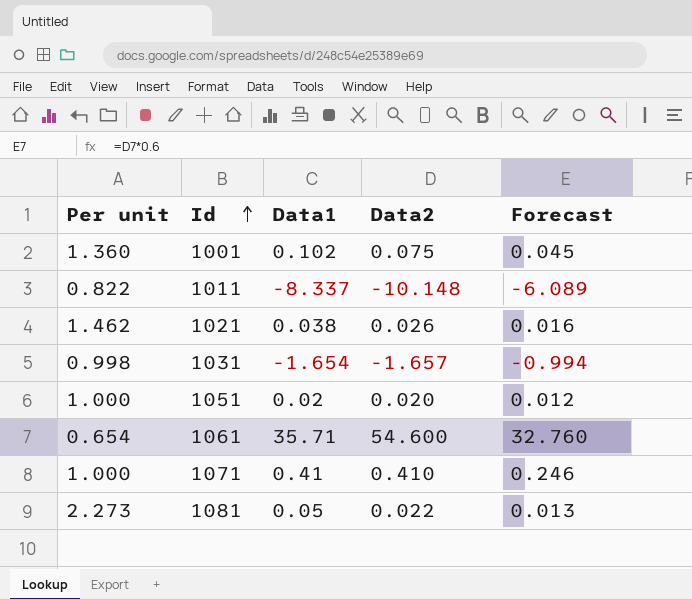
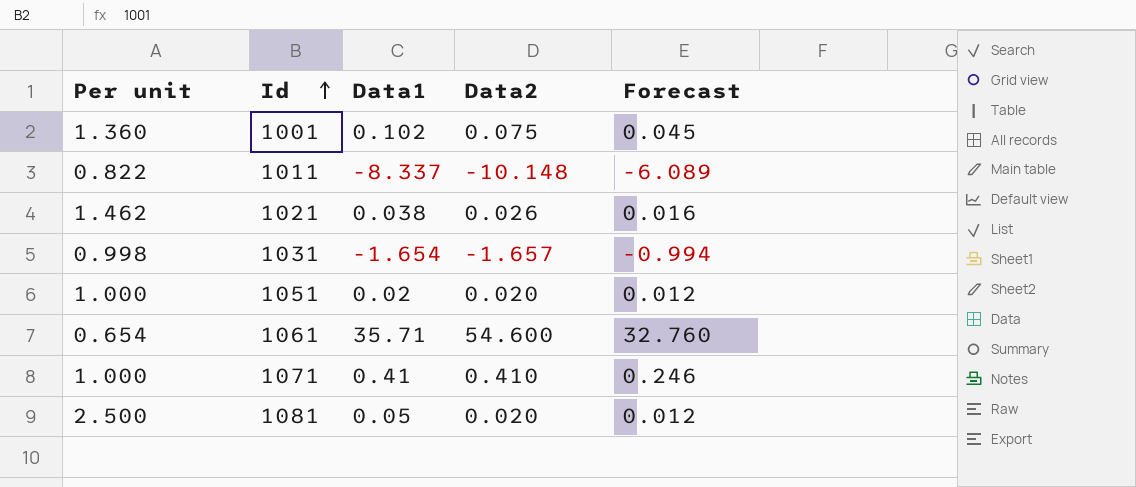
1081 | Per unit: 2.273 -> 2.500
1081 | Data2: 0.022 -> 0.020
1081 | Forecast: 0.013 -> 0.012

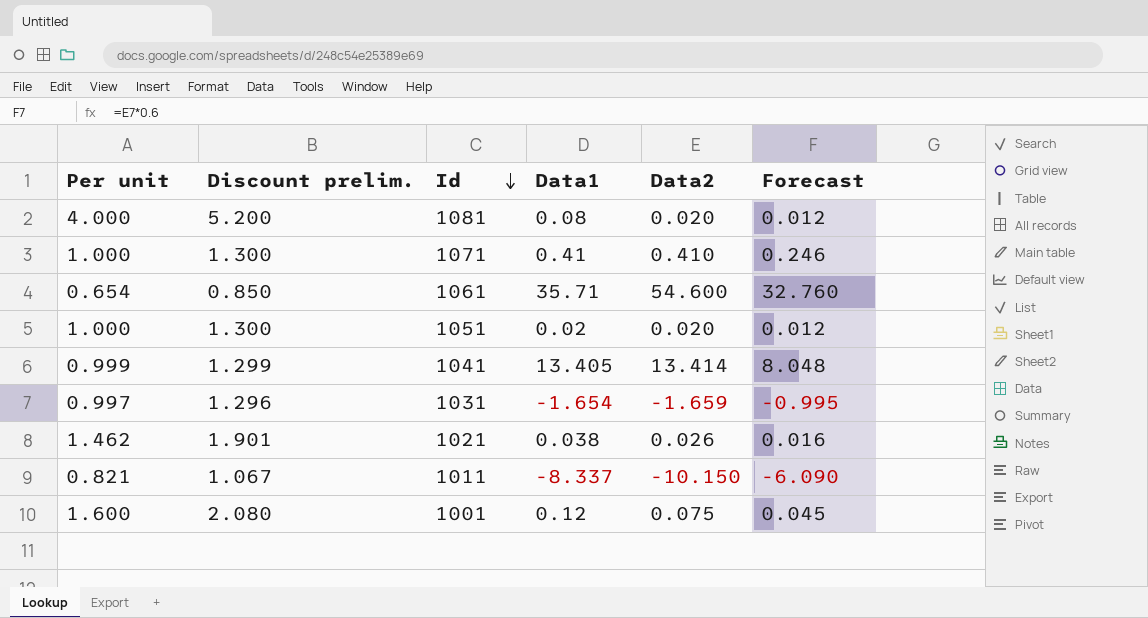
row order: Id ascending -> Id descending
column Discount prelim. | formula: none -> [Per unit] * 1.3
1081 | Per unit: 2.500 -> 4.000
1081 | Data1: 0.05 -> 0.08
row 1041: none -> 0.999 | 1.299 | 13.405 | 13.414 | 8.048
1031 | Per unit: 0.998 -> 0.997
1031 | Data2: -1.657 -> -1.659
1031 | Forecast: -0.994 -> -0.995
1011 | Per unit: 0.822 -> 0.821
1011 | Data2: -10.148 -> -10.150
1011 | Forecast: -6.089 -> -6.090
1001 | Per unit: 1.360 -> 1.600
1001 | Data1: 0.102 -> 0.12

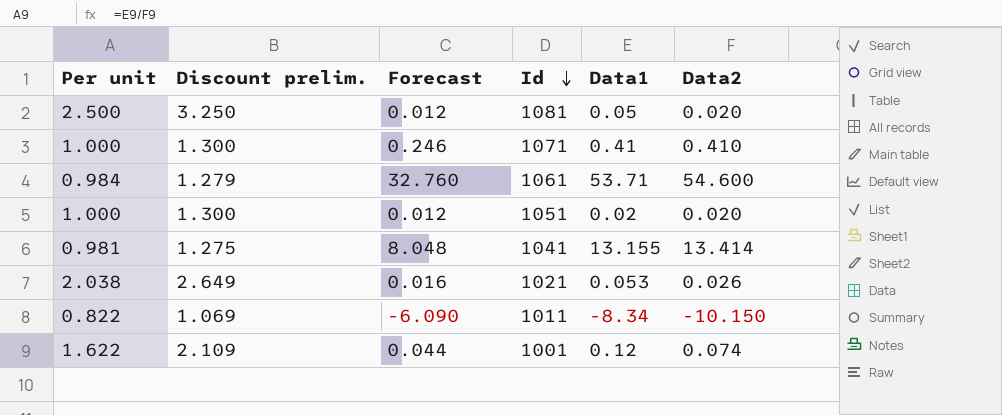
column Forecast | position: 6 -> 3
row 1031: 0.997 | 1.296 | -1.654 | -1.659 | -0.995 -> none
1081 | Per unit: 4.000 -> 2.500
1081 | Discount prelim.: 5.200 -> 3.250
1081 | Data1: 0.08 -> 0.05
1061 | Per unit: 0.654 -> 0.984
1061 | Discount prelim.: 0.850 -> 1.279
1061 | Data1: 35.71 -> 53.71
1041 | Per unit: 0.999 -> 0.981
1041 | Discount prelim.: 1.299 -> 1.275
1041 | Data1: 13.405 -> 13.155
1021 | Per unit: 1.462 -> 2.038
1021 | Discount prelim.: 1.901 -> 2.649
1021 | Data1: 0.038 -> 0.053
1011 | Per unit: 0.821 -> 0.822
1011 | Discount prelim.: 1.067 -> 1.069
1011 | Data1: -8.337 -> -8.34
1001 | Per unit: 1.600 -> 1.622
1001 | Discount prelim.: 2.080 -> 2.109
1001 | Forecast: 0.045 -> 0.044
1001 | Data2: 0.075 -> 0.074

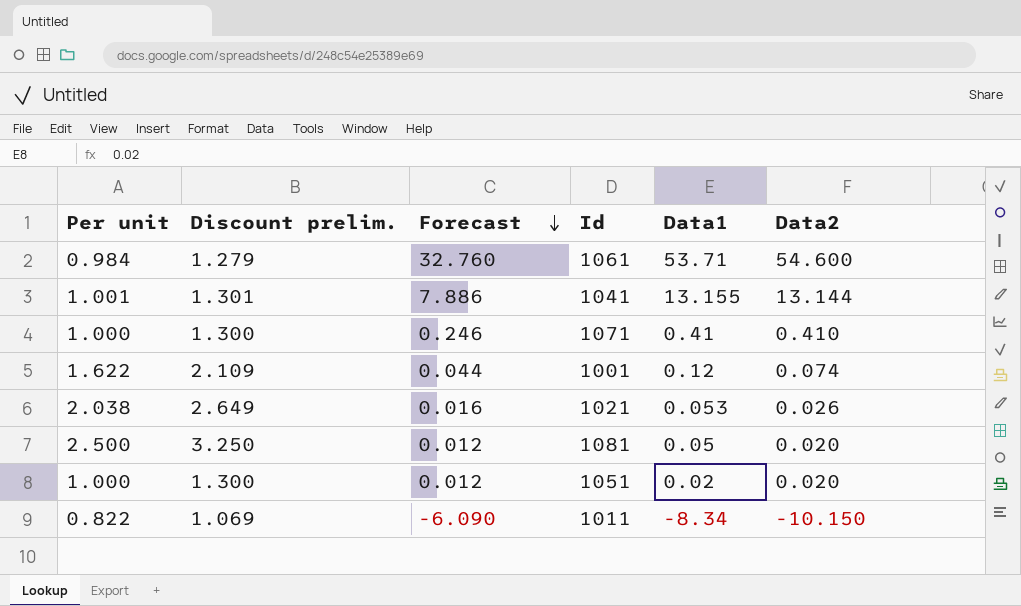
row order: Id descending -> Forecast descending
1041 | Per unit: 0.981 -> 1.001
1041 | Discount prelim.: 1.275 -> 1.301
1041 | Forecast: 8.048 -> 7.886
1041 | Data2: 13.414 -> 13.144

